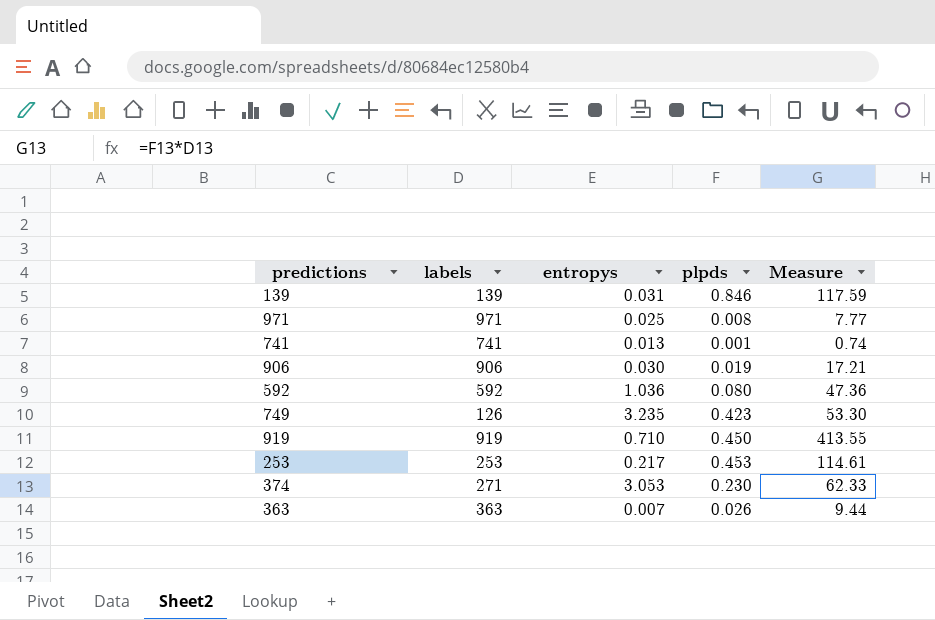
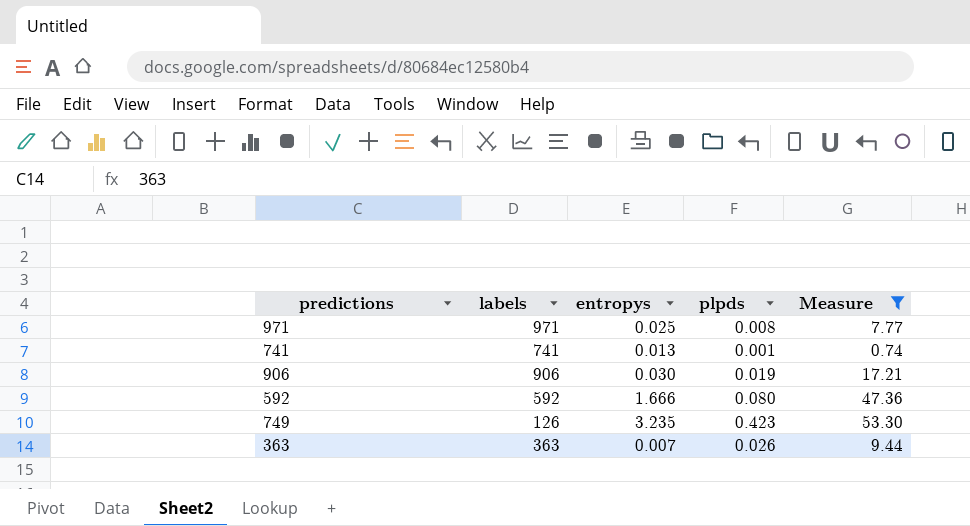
filter: none -> Measure <= 53.30
592 | entropys: 1.036 -> 1.666

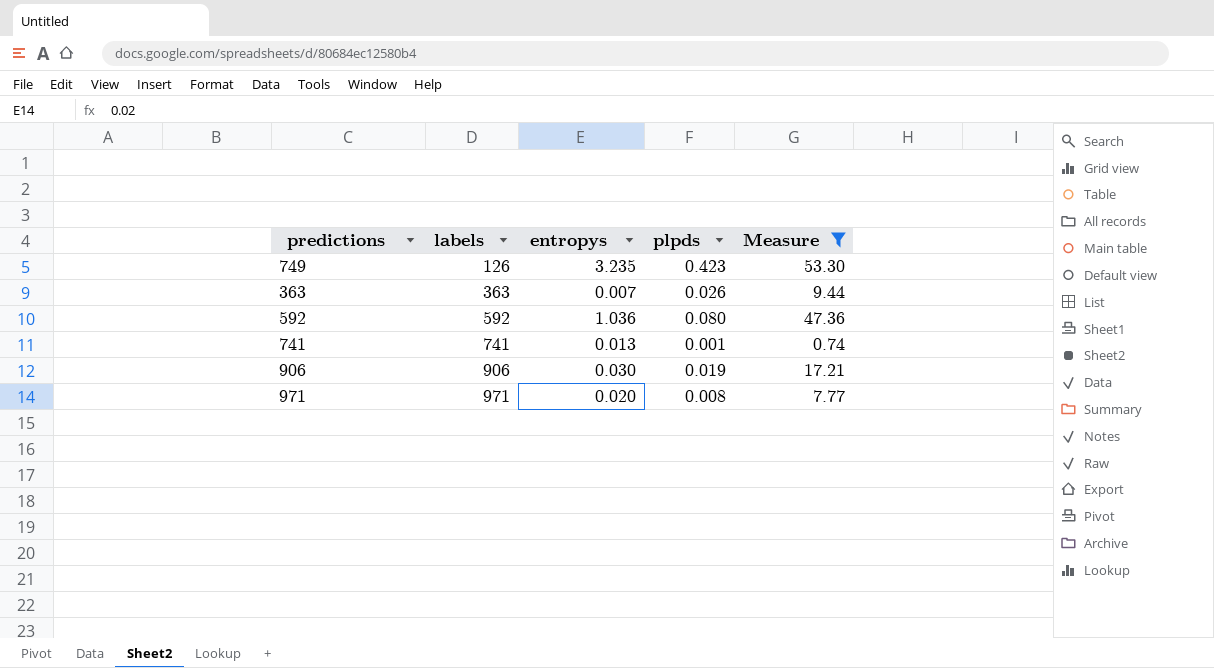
row order: none -> labels ascending
592 | entropys: 1.666 -> 1.036
971 | entropys: 0.025 -> 0.020

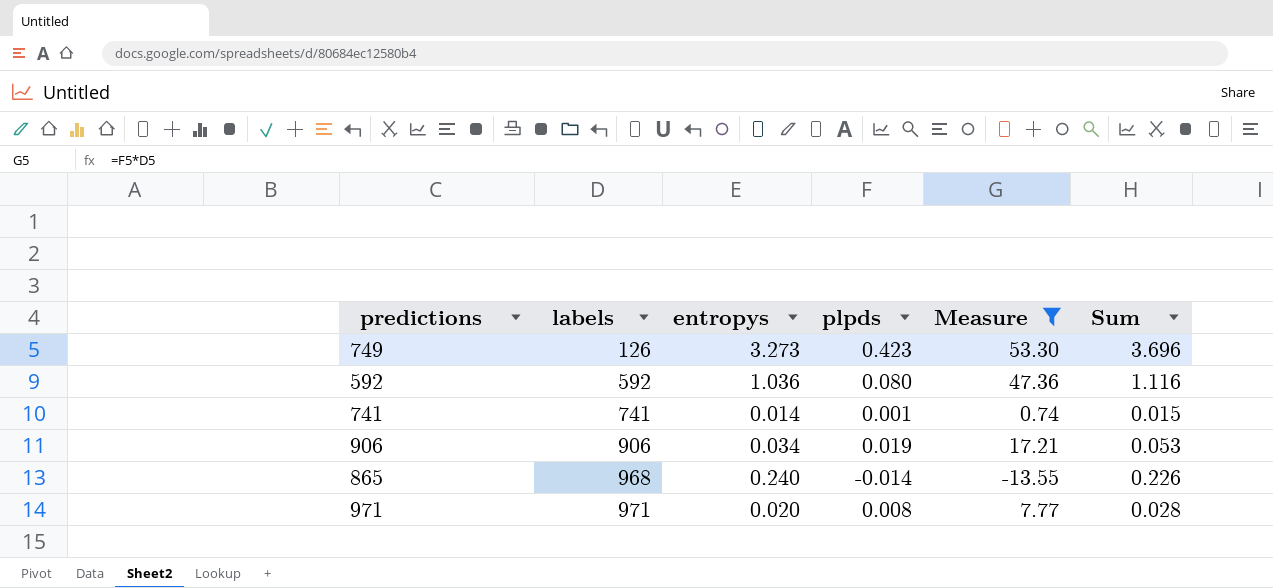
column Sum | formula: none -> [entropys] + [plpds]
row 363: 363 | 0.007 | 0.026 | 9.44 -> none
749 | entropys: 3.235 -> 3.273
741 | entropys: 0.013 -> 0.014
906 | entropys: 0.030 -> 0.034
row 865: none -> 968 | 0.240 | -0.014 | -13.55 | 0.226

